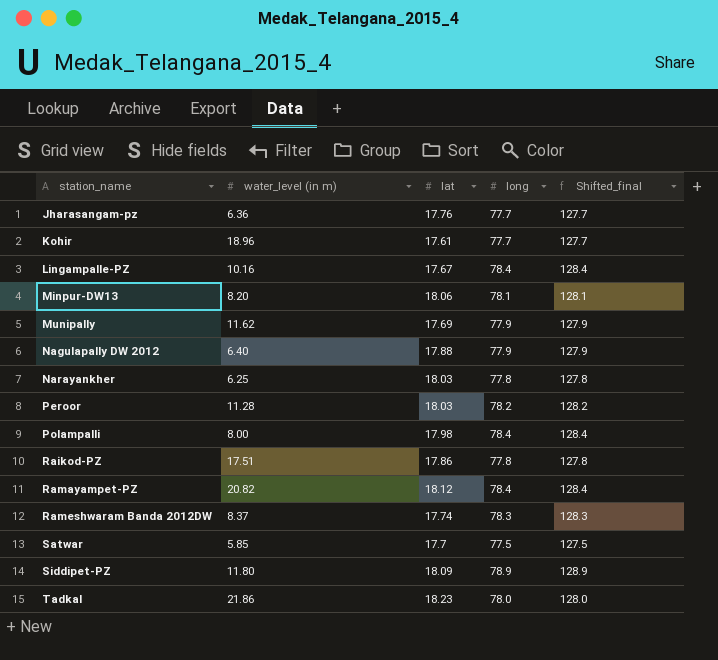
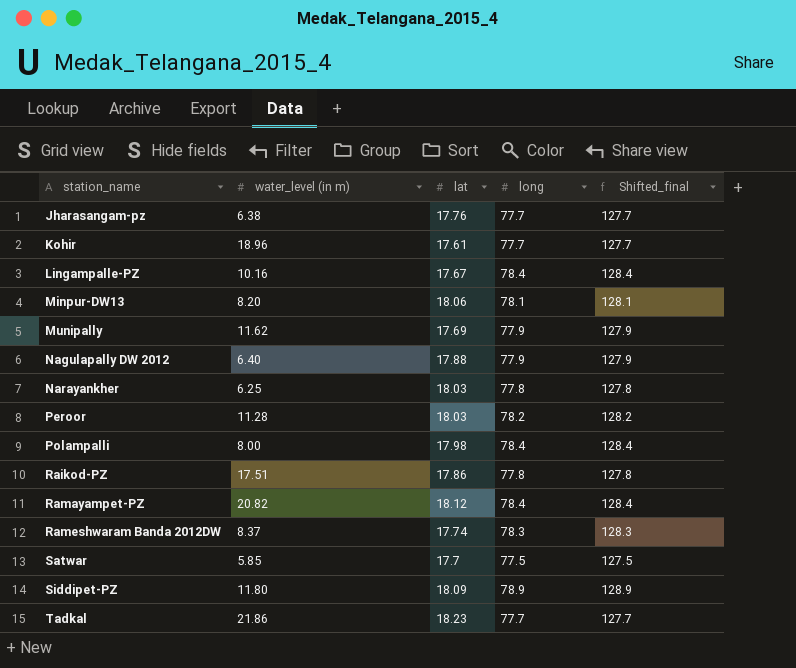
Jharasangam-pz | water_level (in m): 6.36 -> 6.38
Tadkal | long: 78.0 -> 77.7
Tadkal | Shifted_final: 128.0 -> 127.7

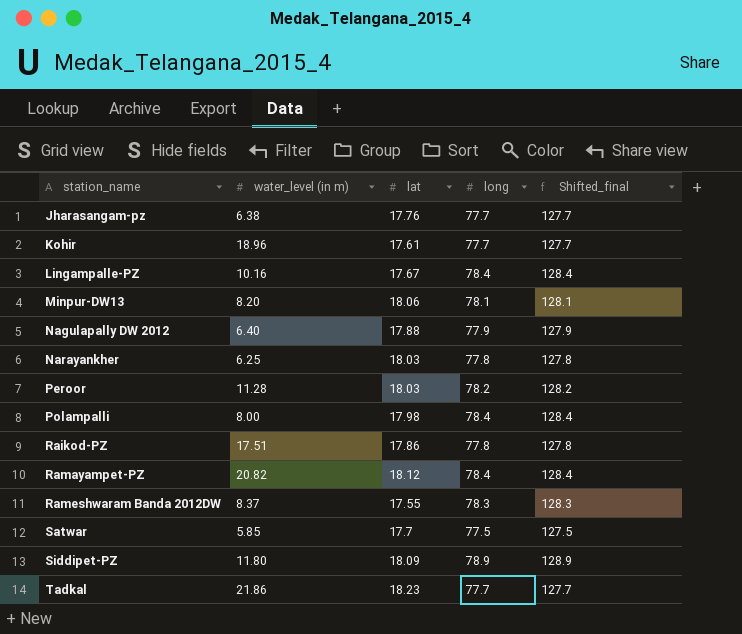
row Munipally: 11.62 | 17.69 | 77.9 | 127.9 -> none
Rameshwaram Banda 2012DW | lat: 17.74 -> 17.55

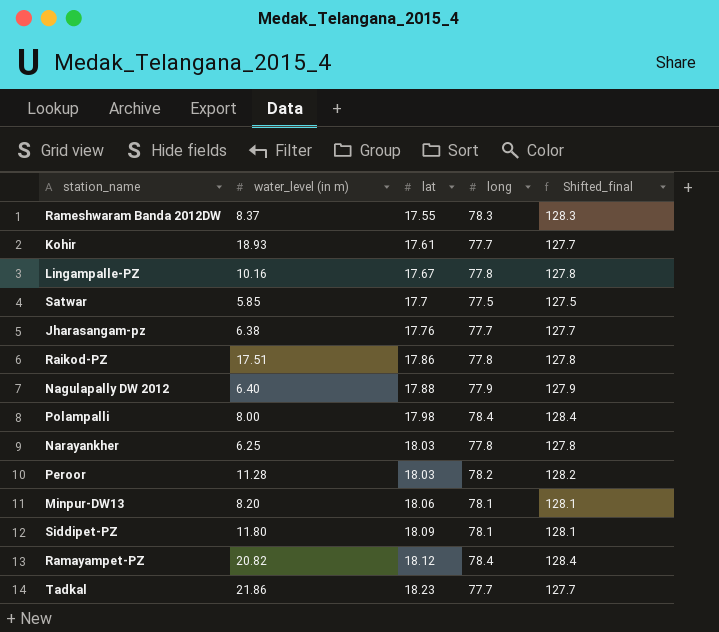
row order: station_name ascending -> lat ascending
Kohir | water_level (in m): 18.96 -> 18.93
Lingampalle-PZ | long: 78.4 -> 77.8
Lingampalle-PZ | Shifted_final: 128.4 -> 127.8
Siddipet-PZ | long: 78.9 -> 78.1
Siddipet-PZ | Shifted_final: 128.9 -> 128.1

